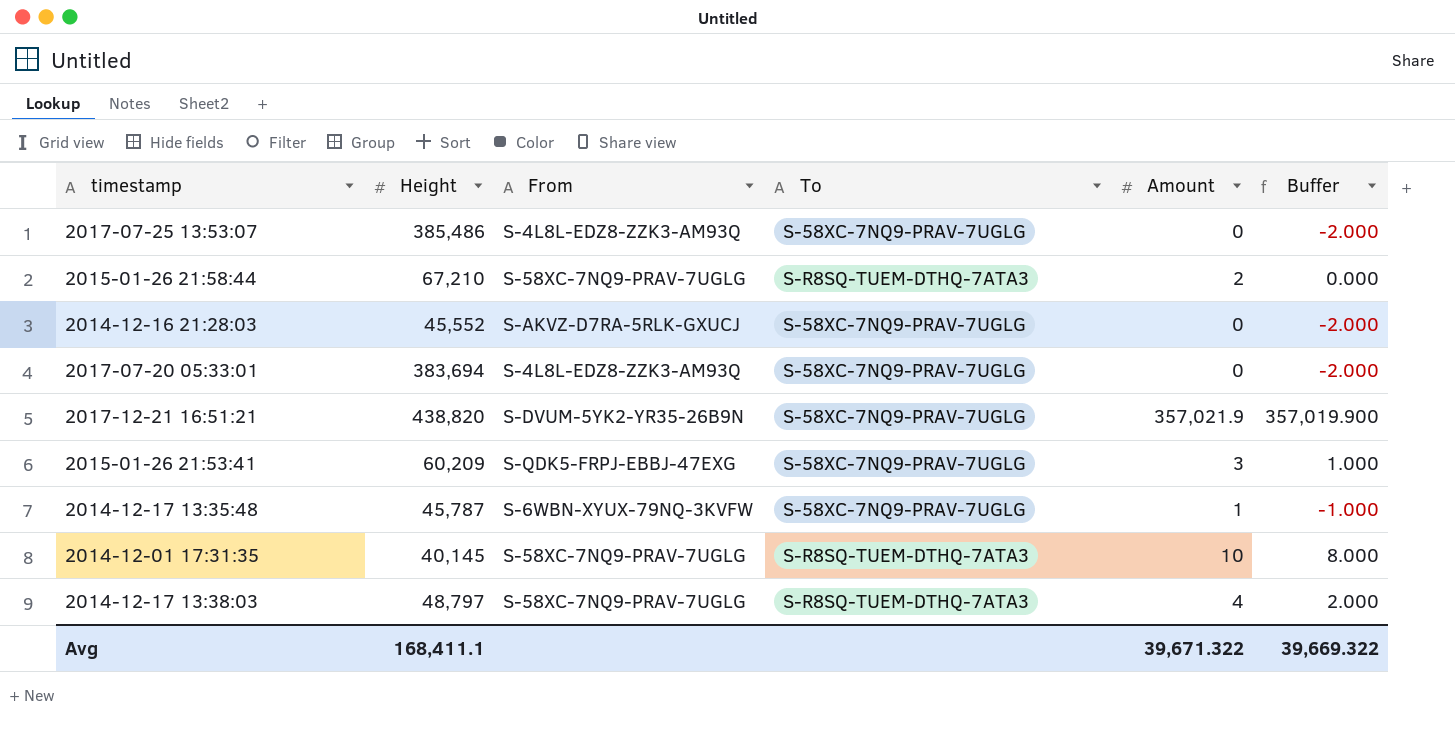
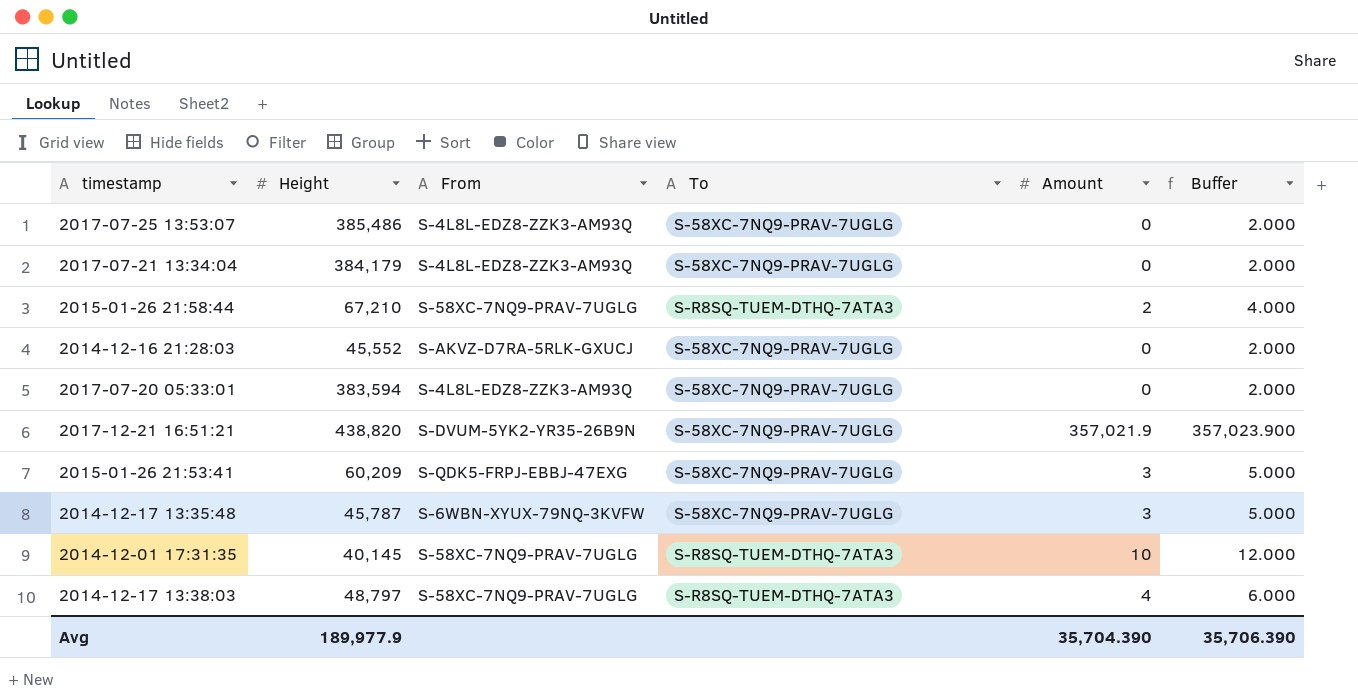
column Buffer | formula: [Amount] - 2 -> [Amount] + 2
row 2017-07-21 13:34:04: none -> 384,179 | S-4L8L-EDZ8-ZZK3-AM93Q | S-58XC-7NQ9-PRAV-7UGLG | 0 | 2.000
2017-07-20 05:33:01 | Height: 383,694 -> 383,594
2014-12-17 13:35:48 | Amount: 1 -> 3
Avg | Height: 168,411.1 -> 189,977.9
Avg | Amount: 39,671.322 -> 35,704.390
Avg | Buffer: 39,669.322 -> 35,706.390

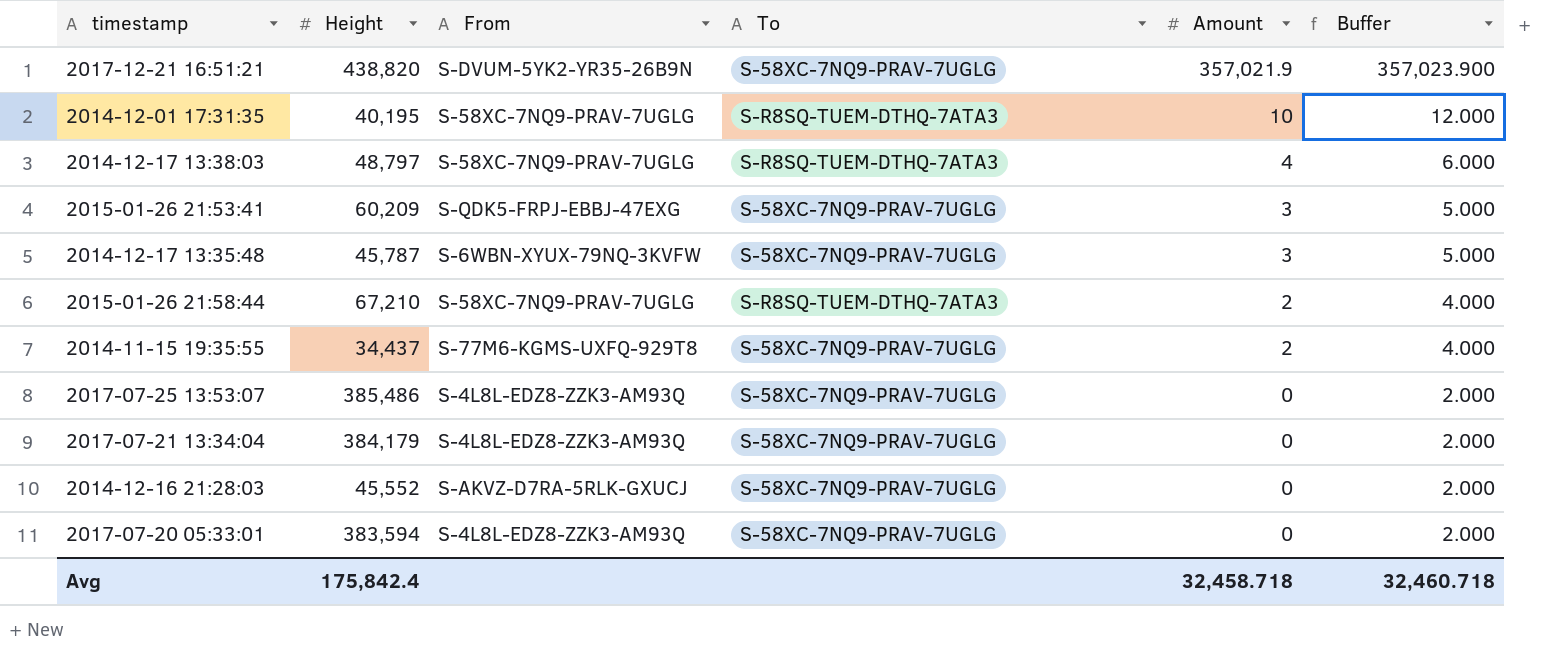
row order: none -> Amount descending
2014-12-01 17:31:35 | Height: 40,145 -> 40,195
row 2014-11-15 19:35:55: none -> 34,437 | S-77M6-KGMS-UXFQ-929T8 | S-58XC-7NQ9-PRAV-7UGLG | 2 | 4.000
Avg | Height: 189,977.9 -> 175,842.4
Avg | Amount: 35,704.390 -> 32,458.718
Avg | Buffer: 35,706.390 -> 32,460.718

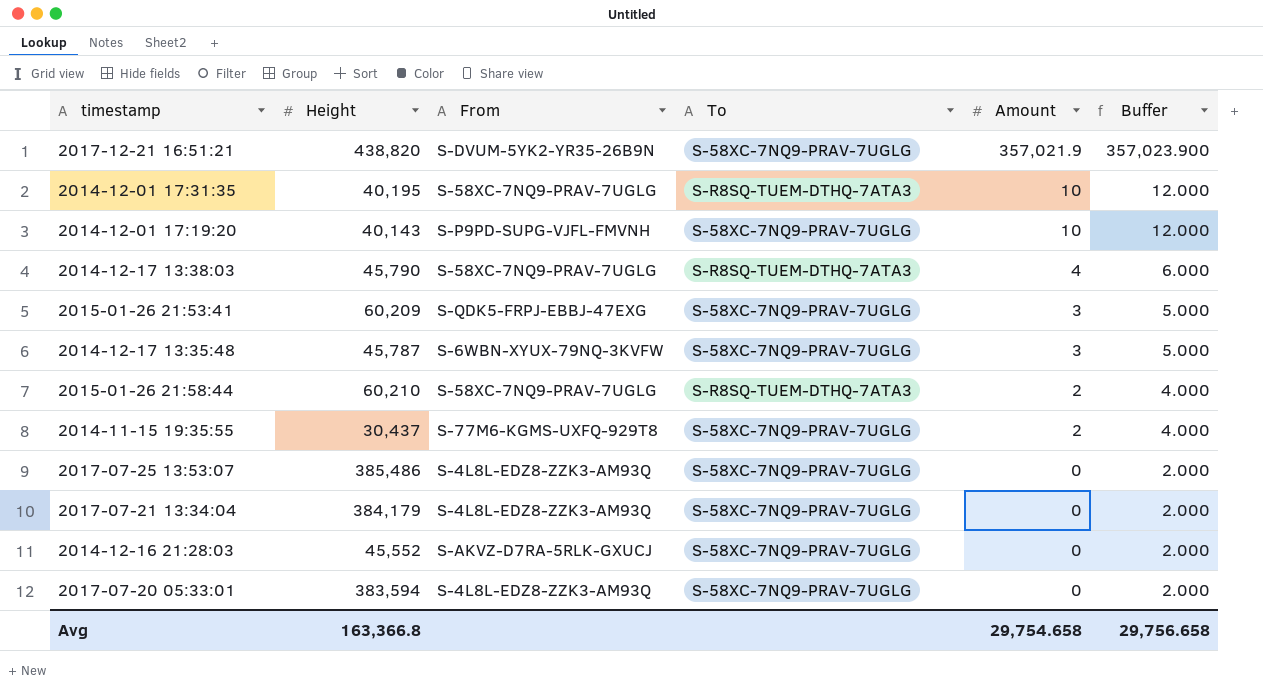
row 2014-12-01 17:19:20: none -> 40,143 | S-P9PD-SUPG-VJFL-FMVNH | S-58XC-7NQ9-PRAV-7UGLG | 10 | 12.000
2014-12-17 13:38:03 | Height: 48,797 -> 45,790
2015-01-26 21:58:44 | Height: 67,210 -> 60,210
2014-11-15 19:35:55 | Height: 34,437 -> 30,437
Avg | Height: 175,842.4 -> 163,366.8
Avg | Amount: 32,458.718 -> 29,754.658
Avg | Buffer: 32,460.718 -> 29,756.658

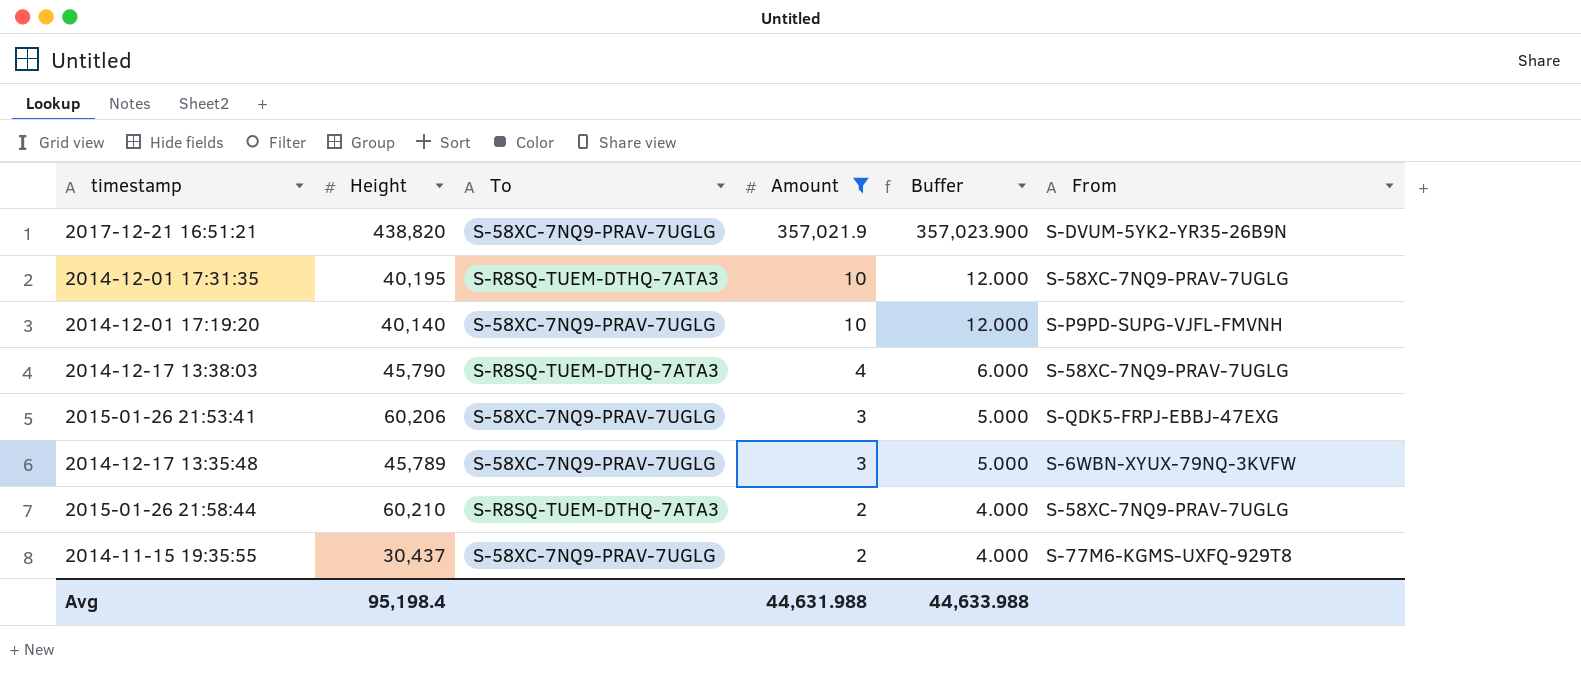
filter: none -> Amount != 0
column From | position: 3 -> 6
2014-12-01 17:19:20 | Height: 40,143 -> 40,140
2015-01-26 21:53:41 | Height: 60,209 -> 60,206
2014-12-17 13:35:48 | Height: 45,787 -> 45,789
Avg | Height: 163,366.8 -> 95,198.4
Avg | Amount: 29,754.658 -> 44,631.988
Avg | Buffer: 29,756.658 -> 44,633.988

